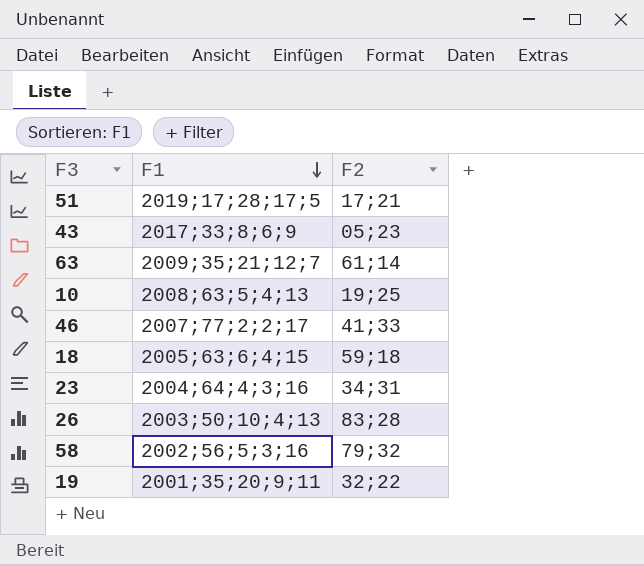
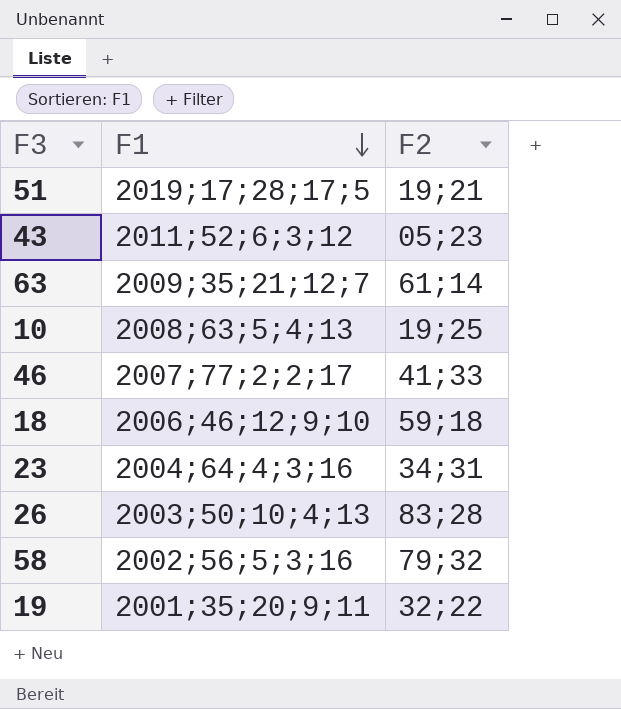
51 | F2: 17;21 -> 19;21
43 | F1: 2017;33;8;6;9 -> 2011;52;6;3;12
18 | F1: 2005;63;6;4;15 -> 2006;46;12;9;10

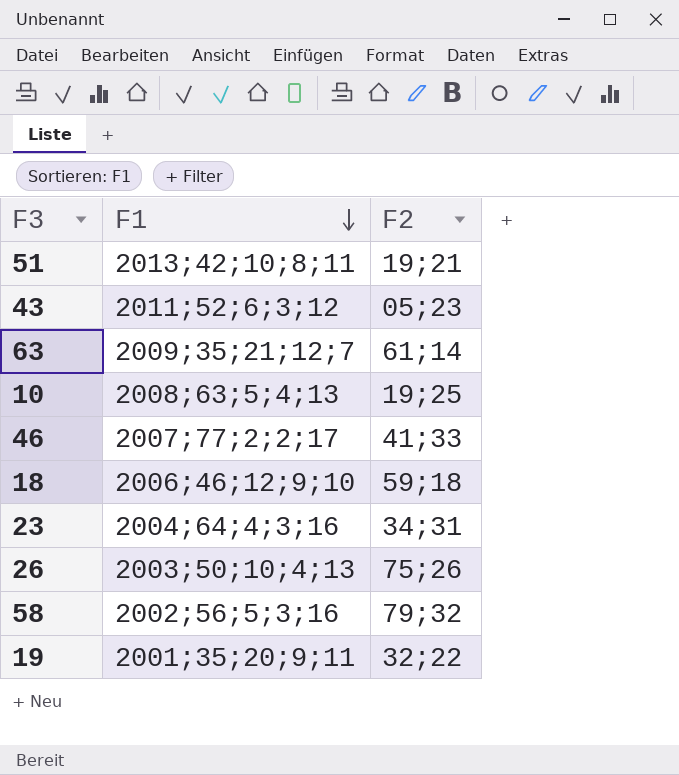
51 | F1: 2019;17;28;17;5 -> 2013;42;10;8;11
26 | F2: 83;28 -> 75;26

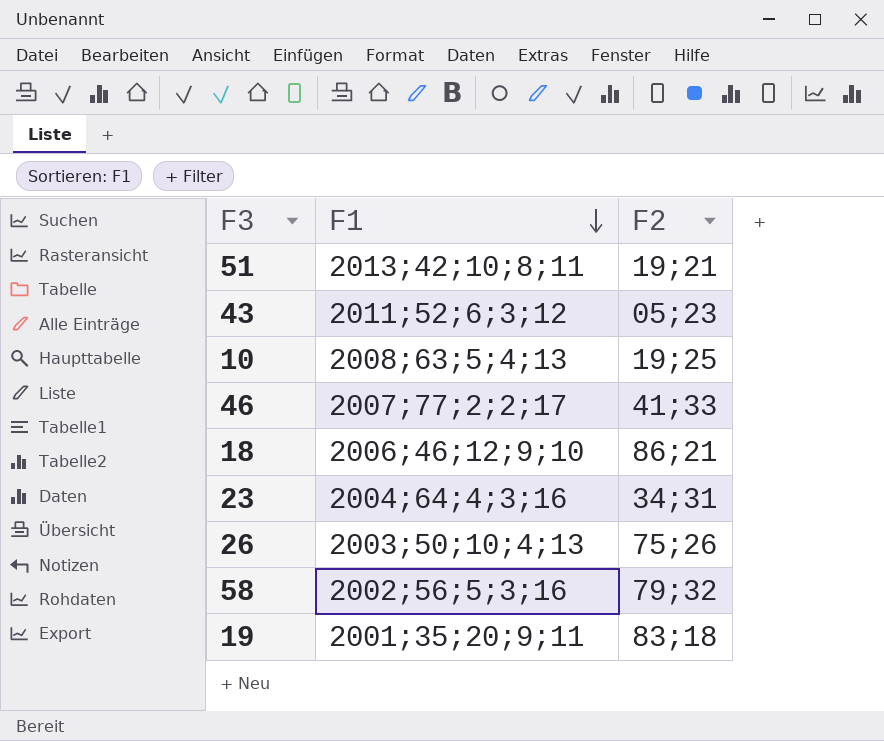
row 63: 2009;35;21;12;7 | 61;14 -> none
18 | F2: 59;18 -> 86;21
19 | F2: 32;22 -> 83;18

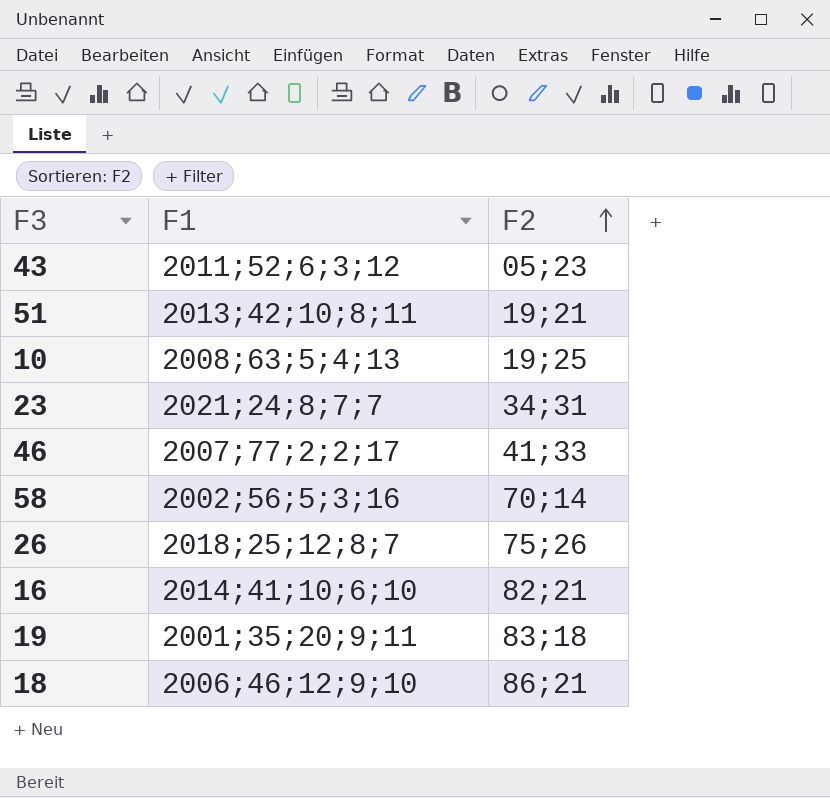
row order: F1 descending -> F2 ascending
23 | F1: 2004;64;4;3;16 -> 2021;24;8;7;7
58 | F2: 79;32 -> 70;14
26 | F1: 2003;50;10;4;13 -> 2018;25;12;8;7
row 16: none -> 2014;41;10;6;10 | 82;21

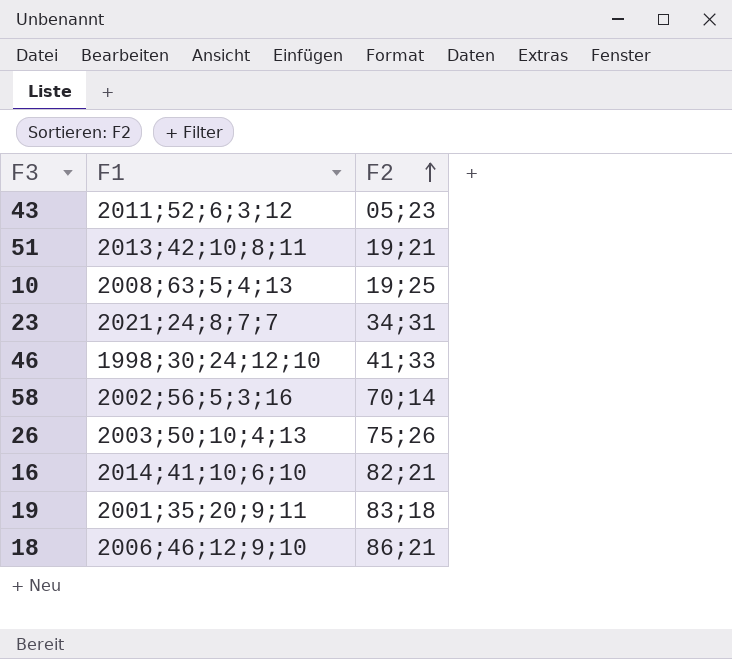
46 | F1: 2007;77;2;2;17 -> 1998;30;24;12;10
26 | F1: 2018;25;12;8;7 -> 2003;50;10;4;13

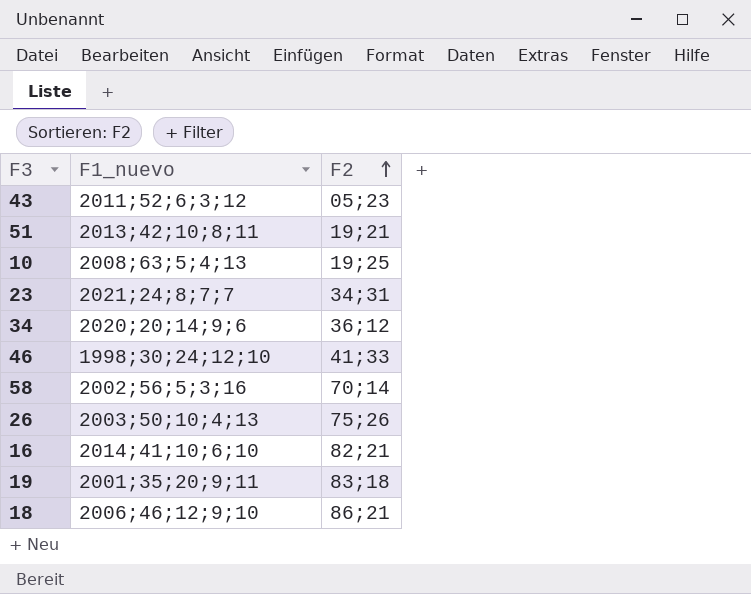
column name: F1 -> F1_nuevo
row 34: none -> 2020;20;14;9;6 | 36;12

